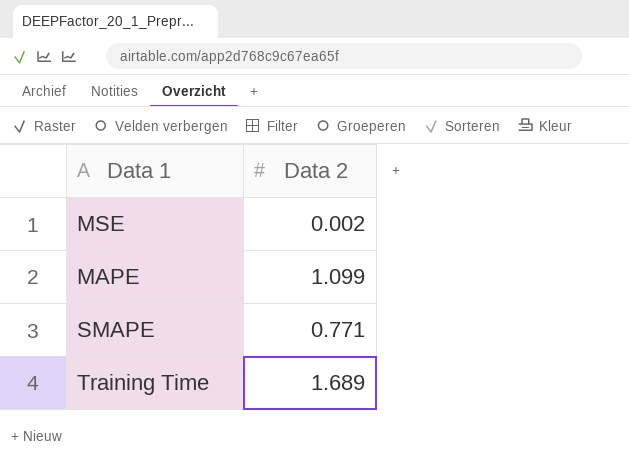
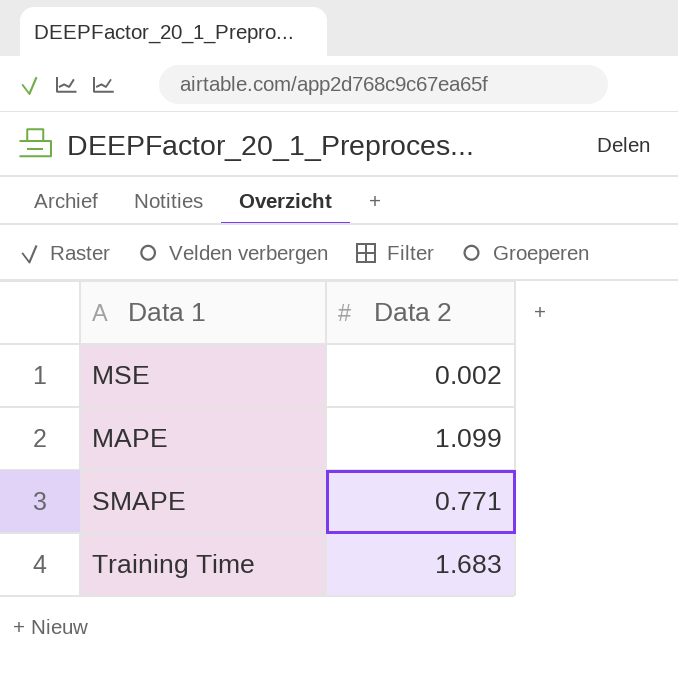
Training Time | Data 2: 1.689 -> 1.683

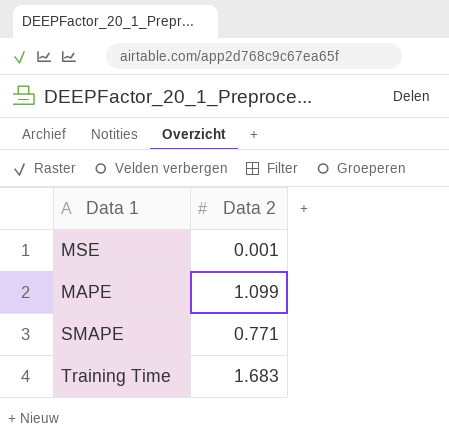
MSE | Data 2: 0.002 -> 0.001

